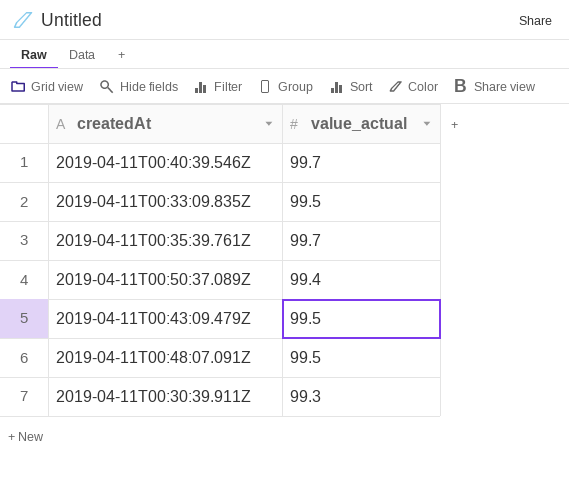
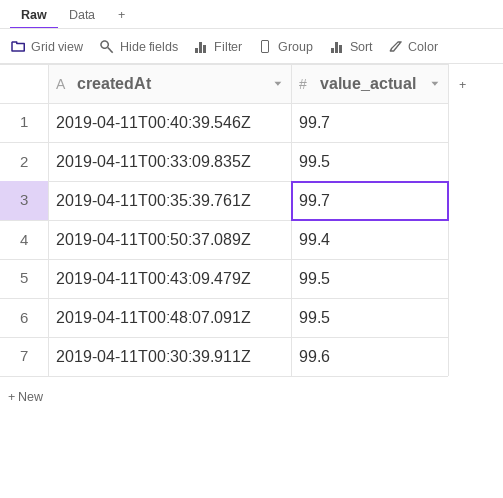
2019-04-11T00:30:39.911Z | value_actual: 99.3 -> 99.6

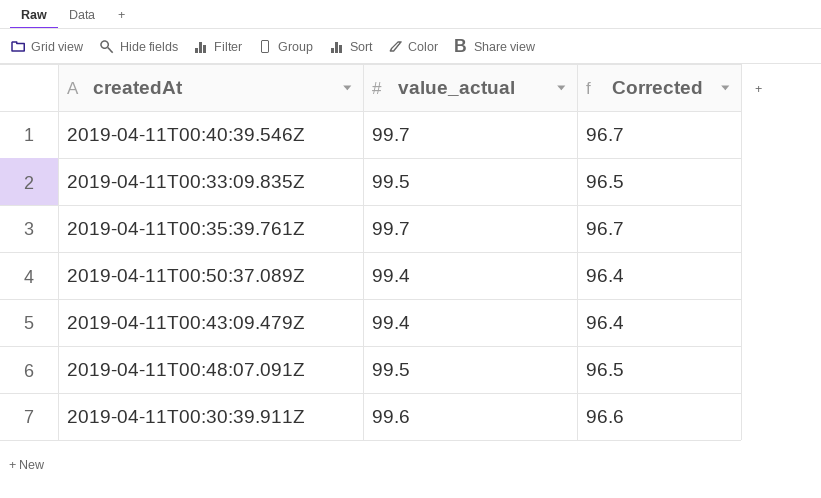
column Corrected | formula: none -> [value_actual] - 3
2019-04-11T00:43:09.479Z | value_actual: 99.5 -> 99.4

